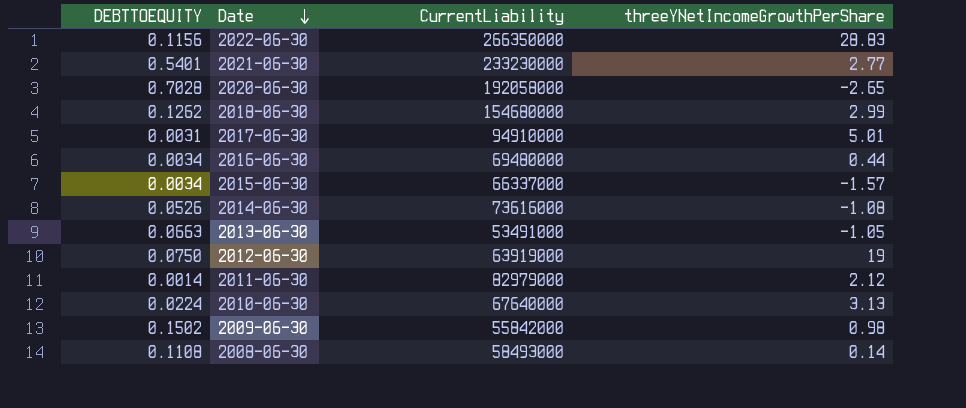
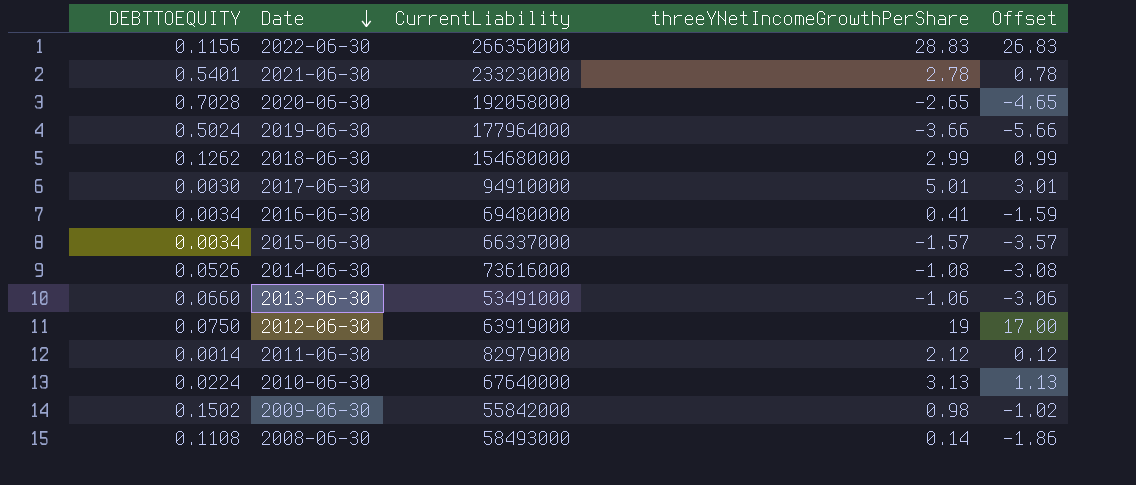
column Offset | formula: none -> [threeYNetIncomeGrowthPerShare] - 2
2021-06-30 | threeYNetIncomeGrowthPerShare: 2.77 -> 2.78
row 2019-06-30: none -> 0.5024 | 177964000 | -3.66 | -5.66
2017-06-30 | DEBTTOEQUITY: 0.0031 -> 0.0030
2016-06-30 | threeYNetIncomeGrowthPerShare: 0.44 -> 0.41
2013-06-30 | DEBTTOEQUITY: 0.0663 -> 0.0660
2013-06-30 | threeYNetIncomeGrowthPerShare: -1.05 -> -1.06

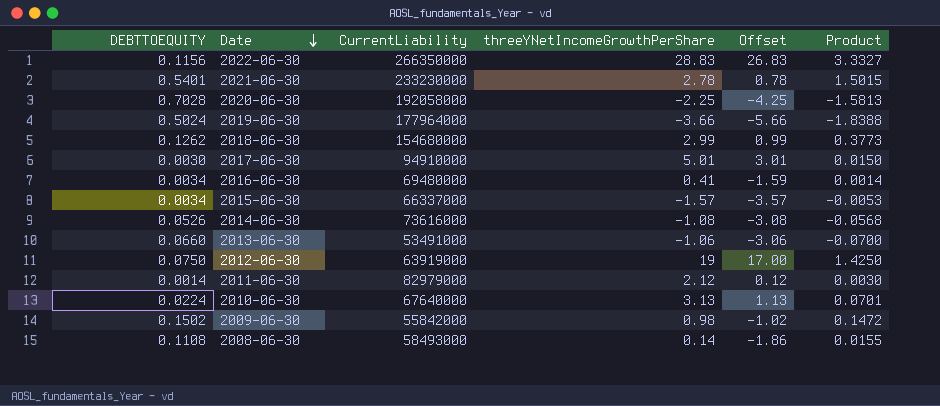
column Product | formula: none -> [DEBTTOEQUITY] * [threeYNetIncomeGrowthPerShare]
2020-06-30 | threeYNetIncomeGrowthPerShare: -2.65 -> -2.25
2020-06-30 | Offset: -4.65 -> -4.25

